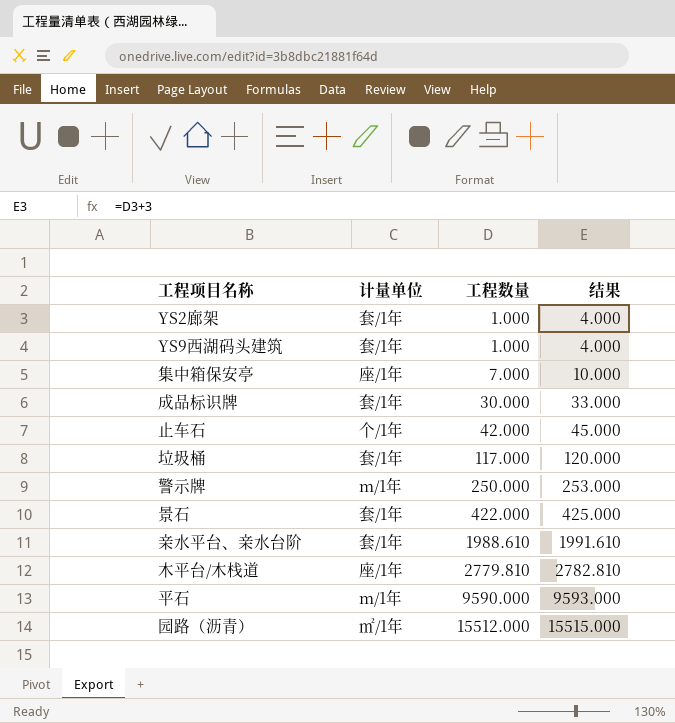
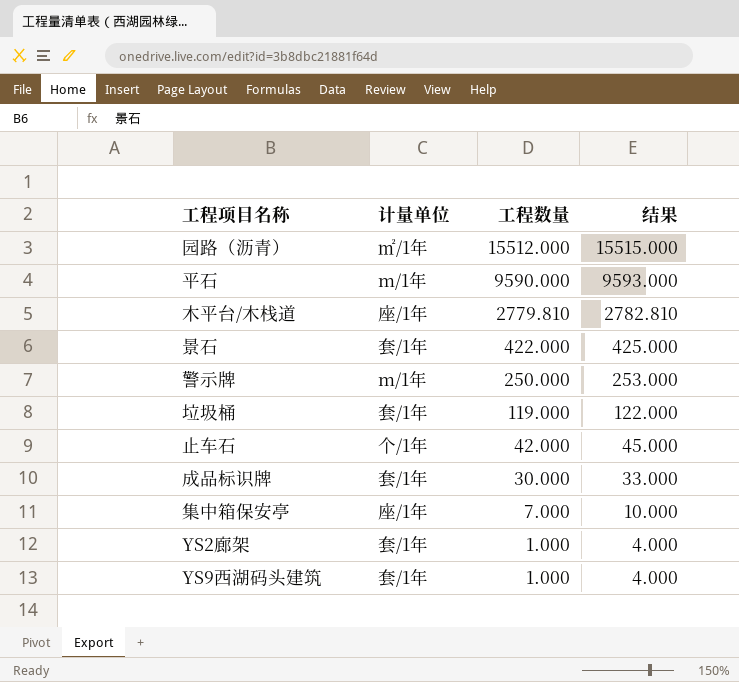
row order: 工程数量 ascending -> 工程数量 descending
row 亲水平台、亲水台阶: 套/1年 | 1988.610 | 1991.610 -> none
垃圾桶 | 工程数量: 117.000 -> 119.000
垃圾桶 | 结果: 120.000 -> 122.000

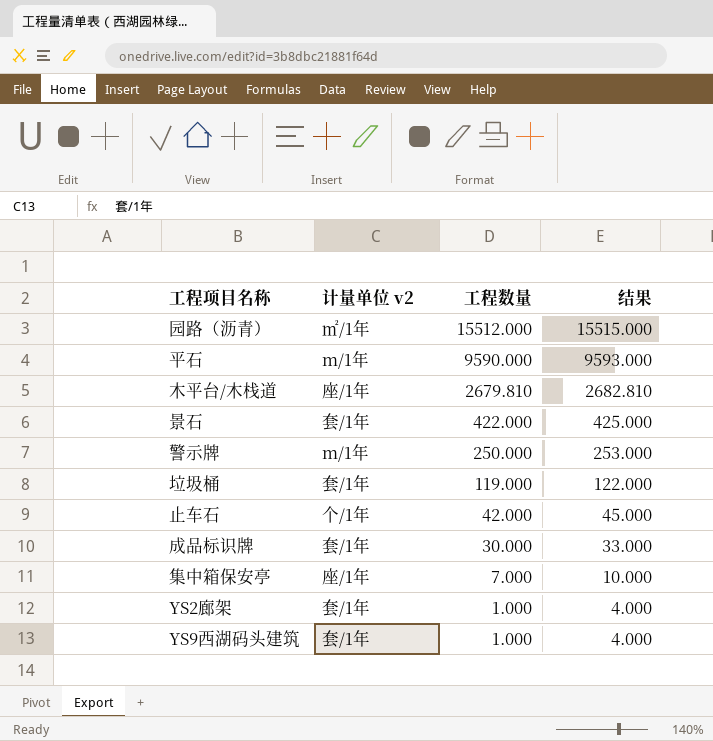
column name: 计量单位 -> 计量单位 v2
木平台/木栈道 | 工程数量: 2779.810 -> 2679.810
木平台/木栈道 | 结果: 2782.810 -> 2682.810

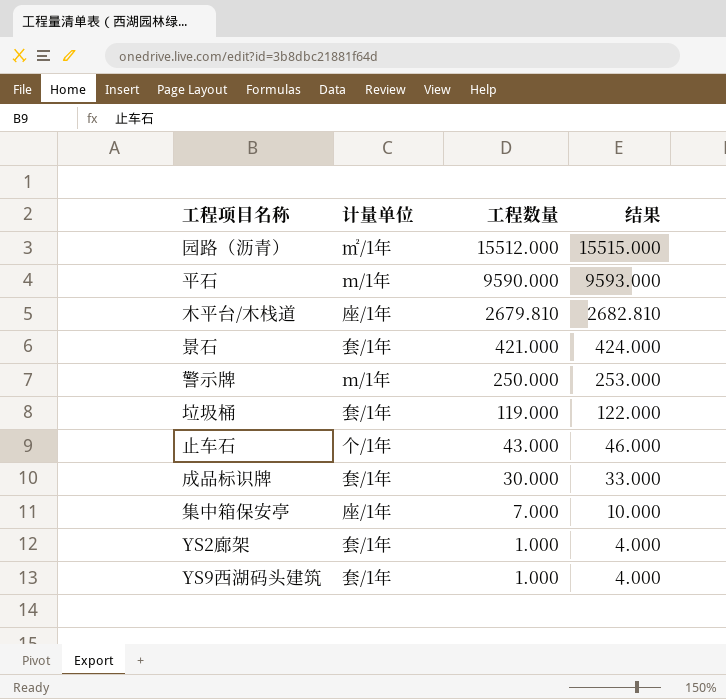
column name: 计量单位 v2 -> 计量单位
景石 | 工程数量: 422.000 -> 421.000
景石 | 结果: 425.000 -> 424.000
止车石 | 工程数量: 42.000 -> 43.000
止车石 | 结果: 45.000 -> 46.000

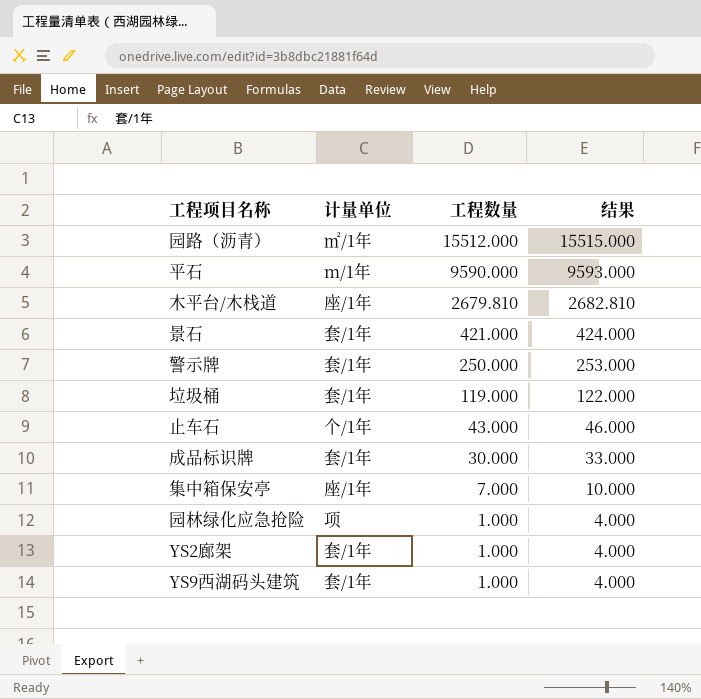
警示牌 | 计量单位: m/1年 -> 套/1年
row 园林绿化应急抢险: none -> 项 | 1.000 | 4.000

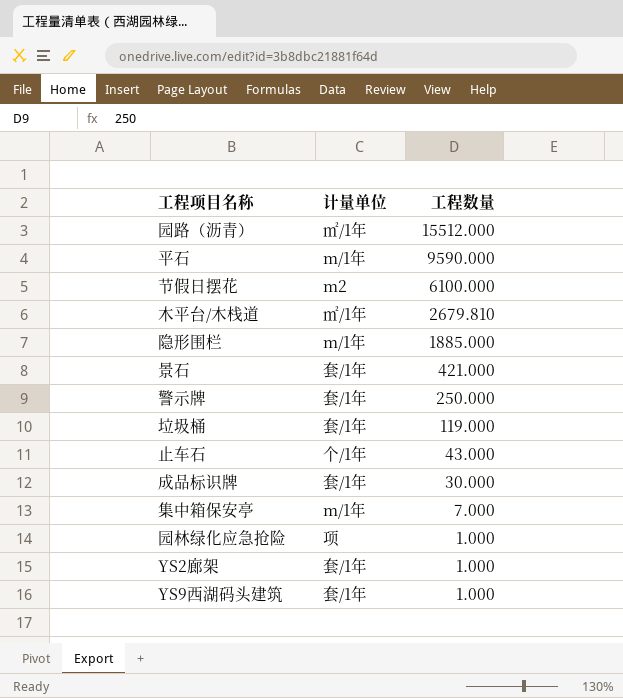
column 结果 | formula: [工程数量] + 3 -> none
row 节假日摆花: none -> m2 | 6100.000
木平台/木栈道 | 计量单位: 座/1年 -> ㎡/1年
row 隐形围栏: none -> m/1年 | 1885.000
集中箱保安亭 | 计量单位: 座/1年 -> m/1年

